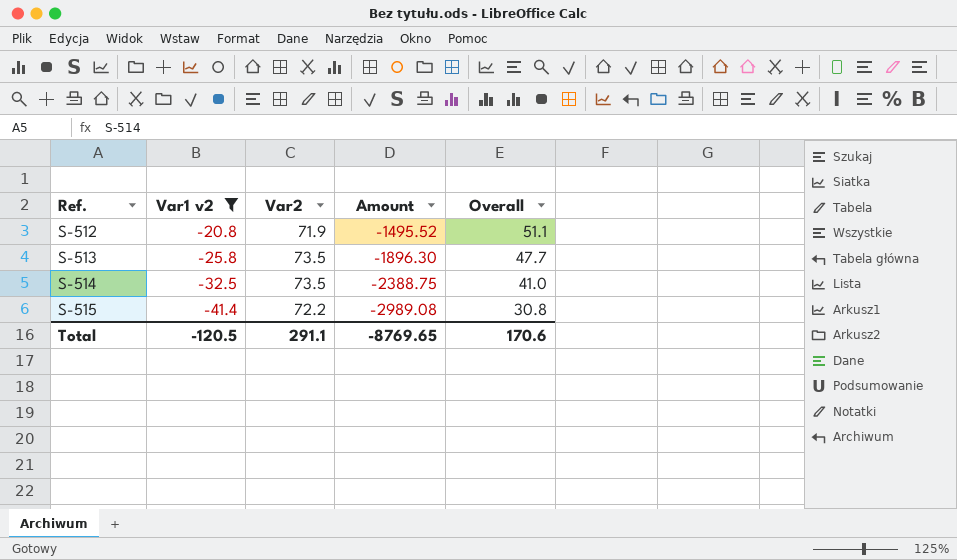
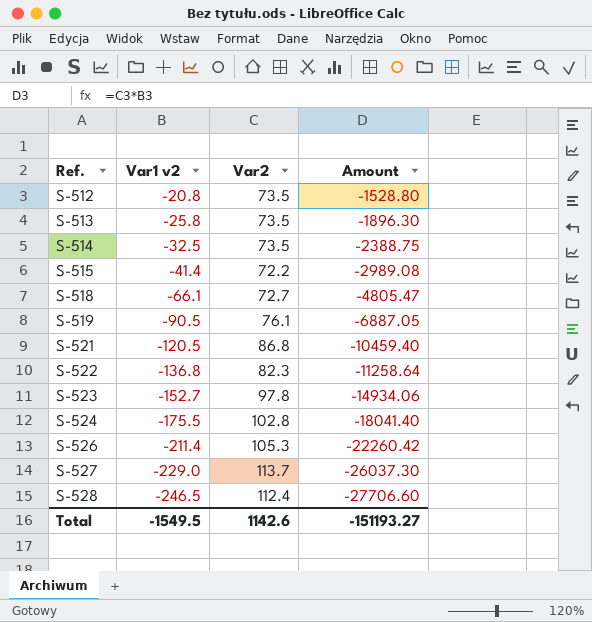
filter: Var1 v2 >= -41.4 -> none
column Overall | formula: [Var1 v2] + [Var2] -> none
S-512 | Var2: 71.9 -> 73.5
S-512 | Amount: -1495.52 -> -1528.80
Total | Var1 v2: -120.5 -> -1549.5
Total | Var2: 291.1 -> 1142.6
Total | Amount: -8769.65 -> -151193.27

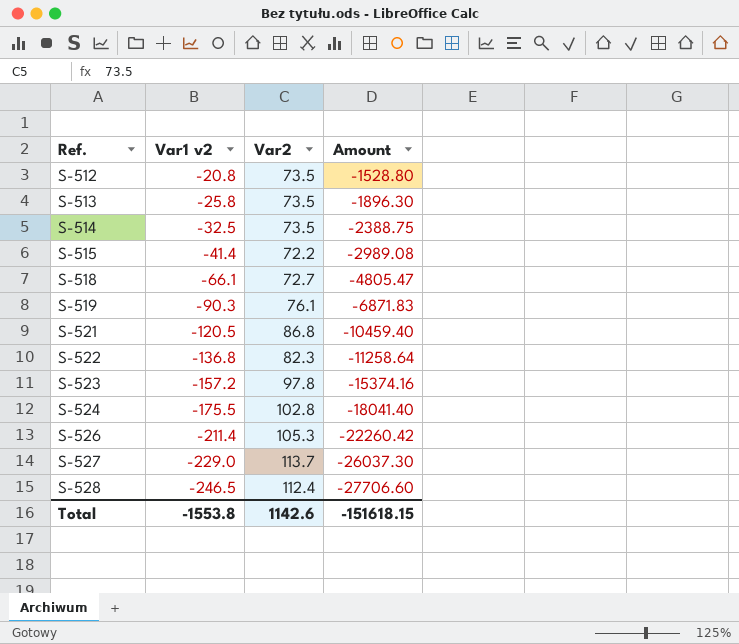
S-519 | Var1 v2: -90.5 -> -90.3
S-519 | Amount: -6887.05 -> -6871.83
S-523 | Var1 v2: -152.7 -> -157.2
S-523 | Amount: -14934.06 -> -15374.16
Total | Var1 v2: -1549.5 -> -1553.8
Total | Amount: -151193.27 -> -151618.15

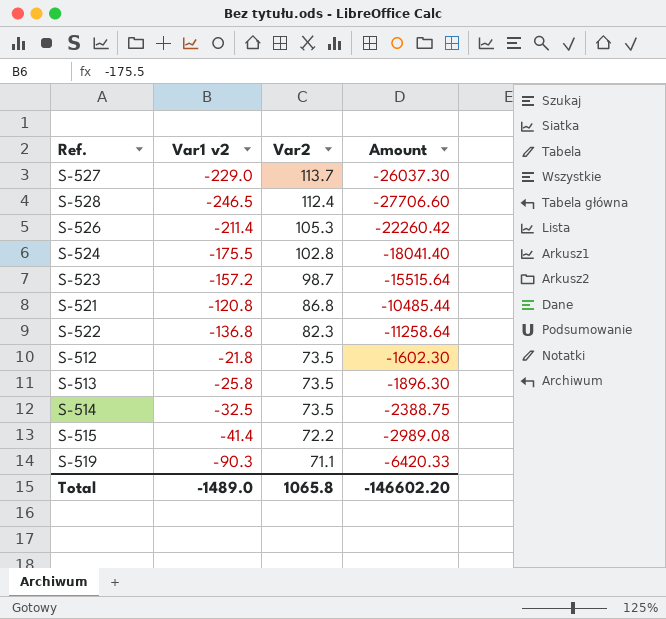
row order: Ref. ascending -> Var2 descending
row S-518: -66.1 | 72.7 | -4805.47 -> none
S-523 | Var2: 97.8 -> 98.7
S-523 | Amount: -15374.16 -> -15515.64
S-521 | Var1 v2: -120.5 -> -120.8
S-521 | Amount: -10459.40 -> -10485.44
S-512 | Var1 v2: -20.8 -> -21.8
S-512 | Amount: -1528.80 -> -1602.30
S-519 | Var2: 76.1 -> 71.1
S-519 | Amount: -6871.83 -> -6420.33
Total | Var1 v2: -1553.8 -> -1489.0
Total | Var2: 1142.6 -> 1065.8
Total | Amount: -151618.15 -> -146602.20

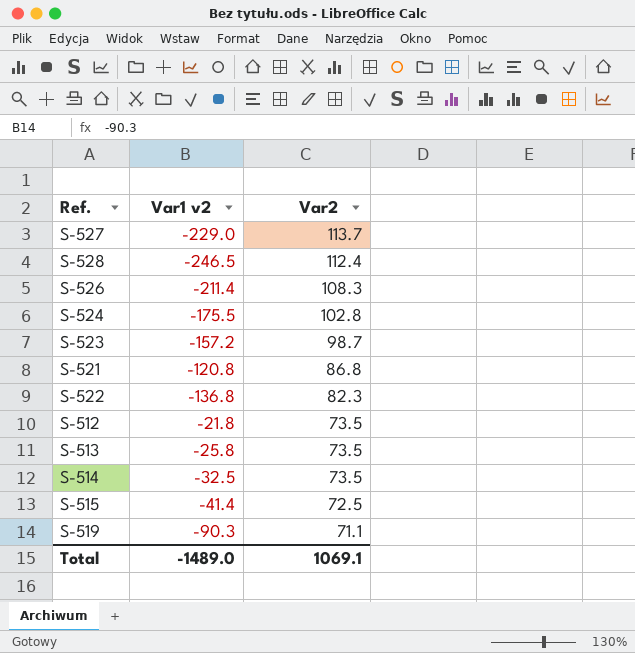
column Amount | formula: [Var1 v2] * [Var2] -> none
S-526 | Var2: 105.3 -> 108.3
S-515 | Var2: 72.2 -> 72.5
Total | Var2: 1065.8 -> 1069.1

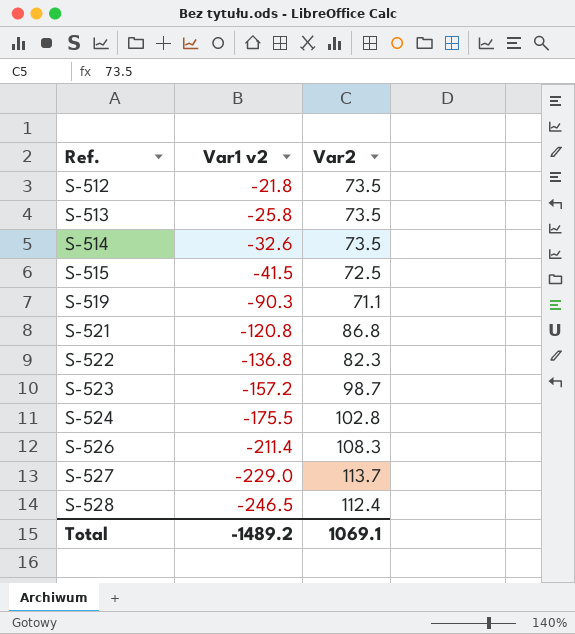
row order: Var2 descending -> Ref. ascending
S-514 | Var1 v2: -32.5 -> -32.6
S-515 | Var1 v2: -41.4 -> -41.5
Total | Var1 v2: -1489.0 -> -1489.2

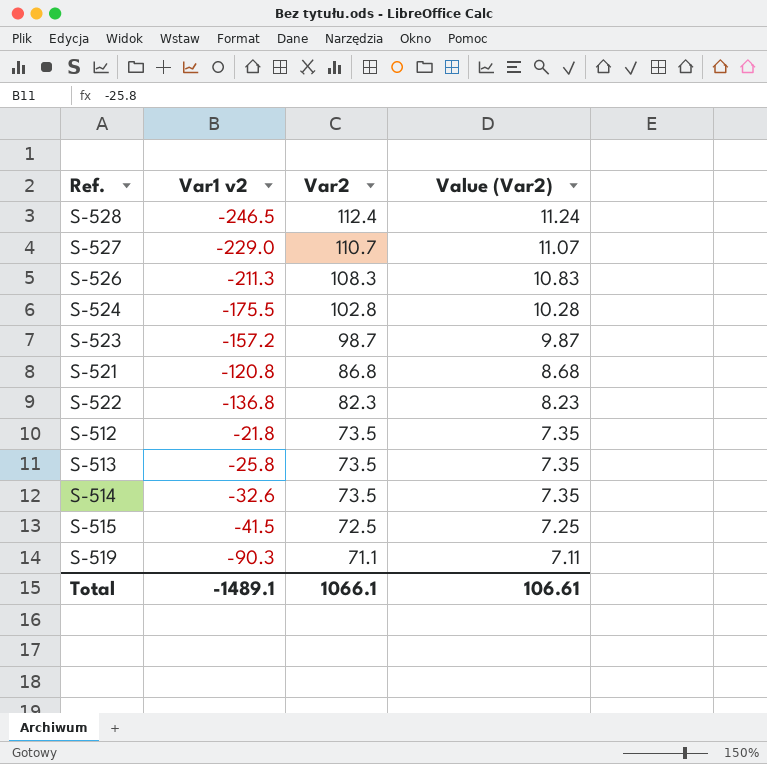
row order: Ref. ascending -> Var2 descending
column Value (Var2) | formula: none -> [Var2] * 0.1
S-527 | Var2: 113.7 -> 110.7
S-526 | Var1 v2: -211.4 -> -211.3
Total | Var1 v2: -1489.2 -> -1489.1
Total | Var2: 1069.1 -> 1066.1

